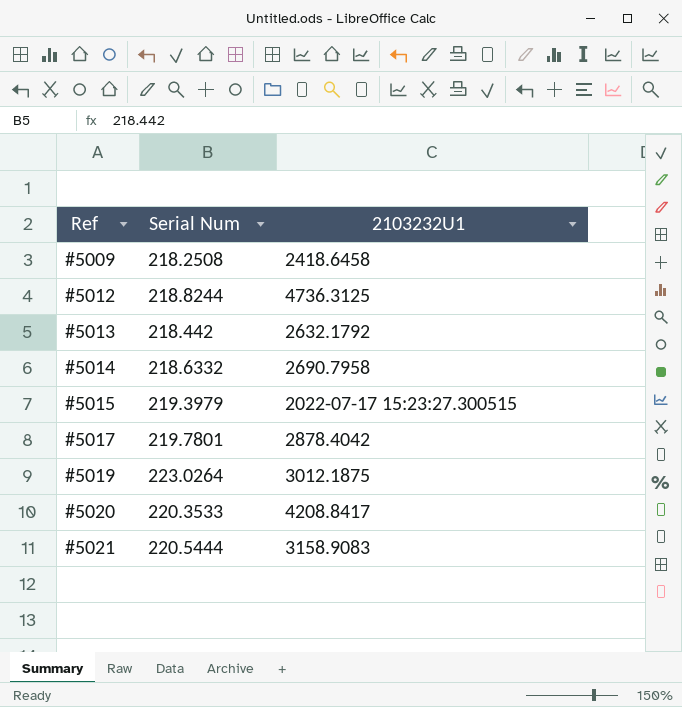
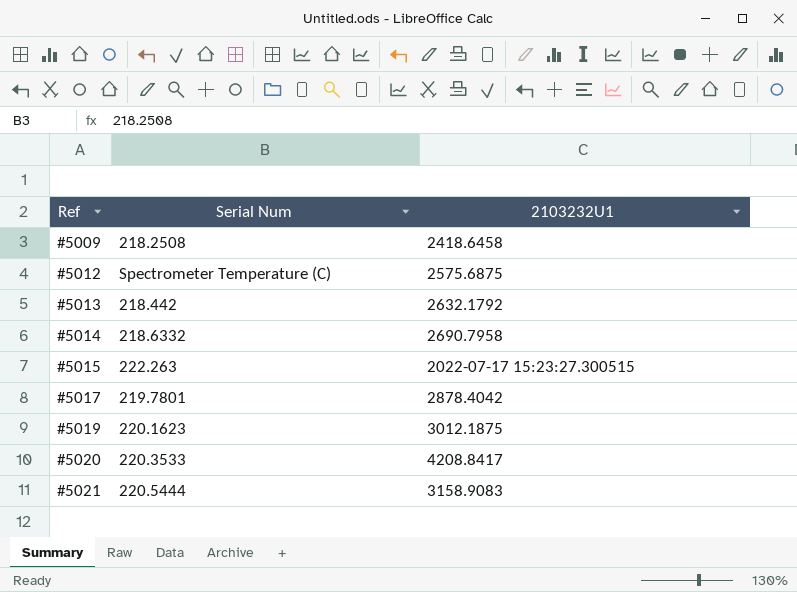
#5012 | Serial Num: 218.8244 -> Spectrometer Temperature (C)
#5012 | 2103232U1: 4736.3125 -> 2575.6875
#5015 | Serial Num: 219.3979 -> 222.263
#5019 | Serial Num: 223.0264 -> 220.1623

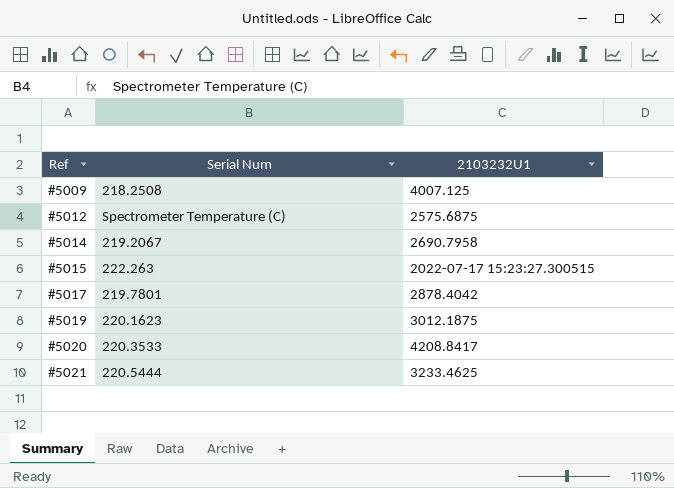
row #5013: 218.442 | 2632.1792 -> none
#5009 | 2103232U1: 2418.6458 -> 4007.125
#5014 | Serial Num: 218.6332 -> 219.2067
#5021 | 2103232U1: 3158.9083 -> 3233.4625

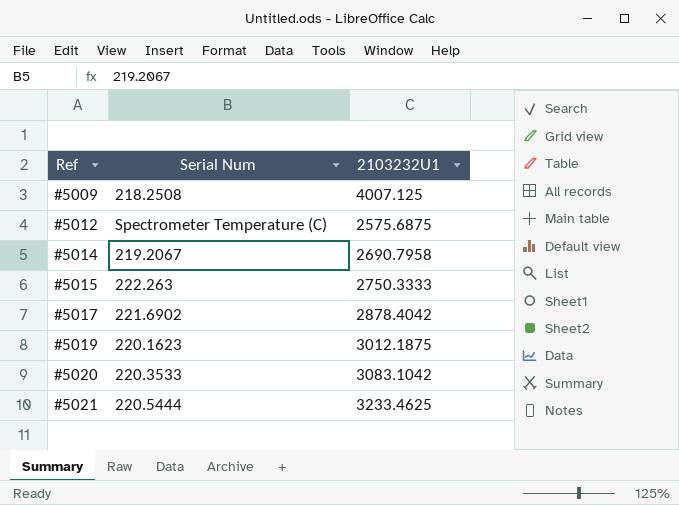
#5015 | 2103232U1: 2022-07-17 15:23:27.300515 -> 2750.3333
#5017 | Serial Num: 219.7801 -> 221.6902
#5020 | 2103232U1: 4208.8417 -> 3083.1042

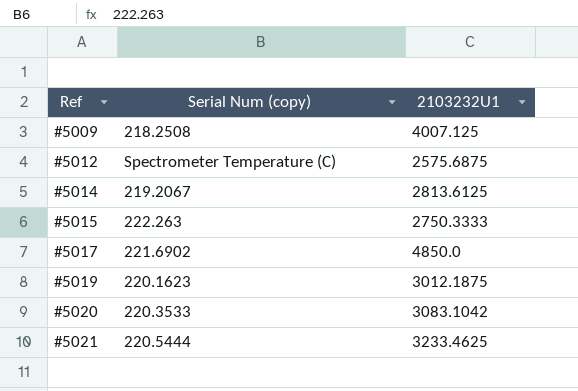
column name: Serial Num -> Serial Num (copy)
#5014 | 2103232U1: 2690.7958 -> 2813.6125
#5017 | 2103232U1: 2878.4042 -> 4850.0

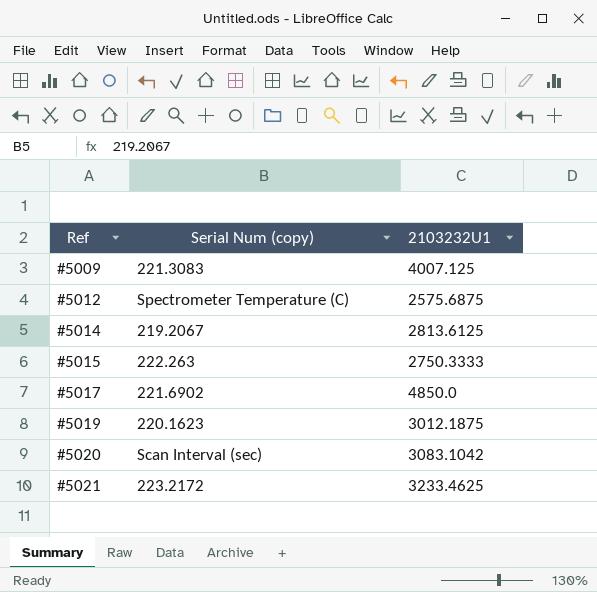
#5009 | Serial Num (copy): 218.2508 -> 221.3083
#5020 | Serial Num (copy): 220.3533 -> Scan Interval (sec)
#5021 | Serial Num (copy): 220.5444 -> 223.2172

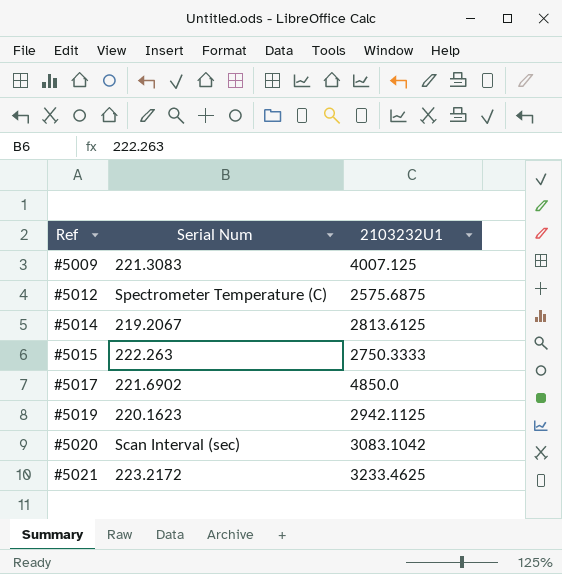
column name: Serial Num (copy) -> Serial Num
#5019 | 2103232U1: 3012.1875 -> 2942.1125

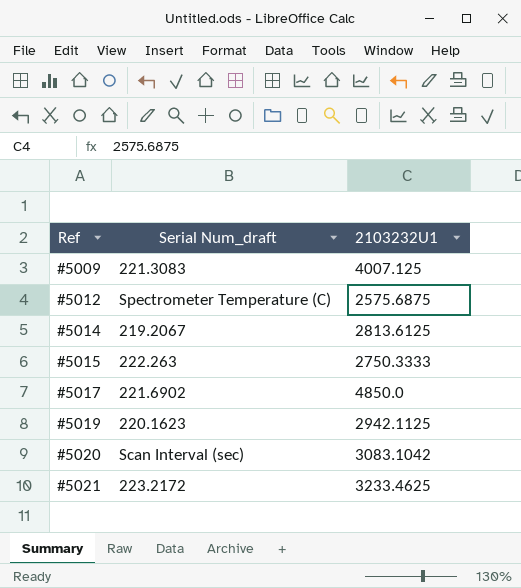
column name: Serial Num -> Serial Num_draft

